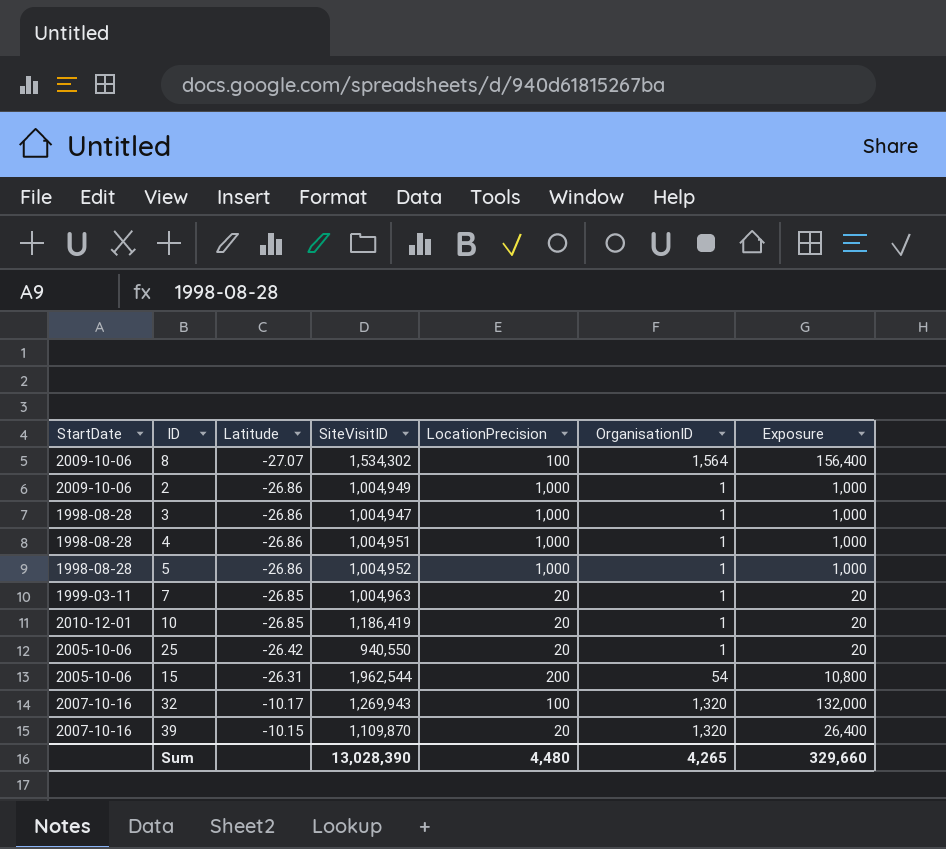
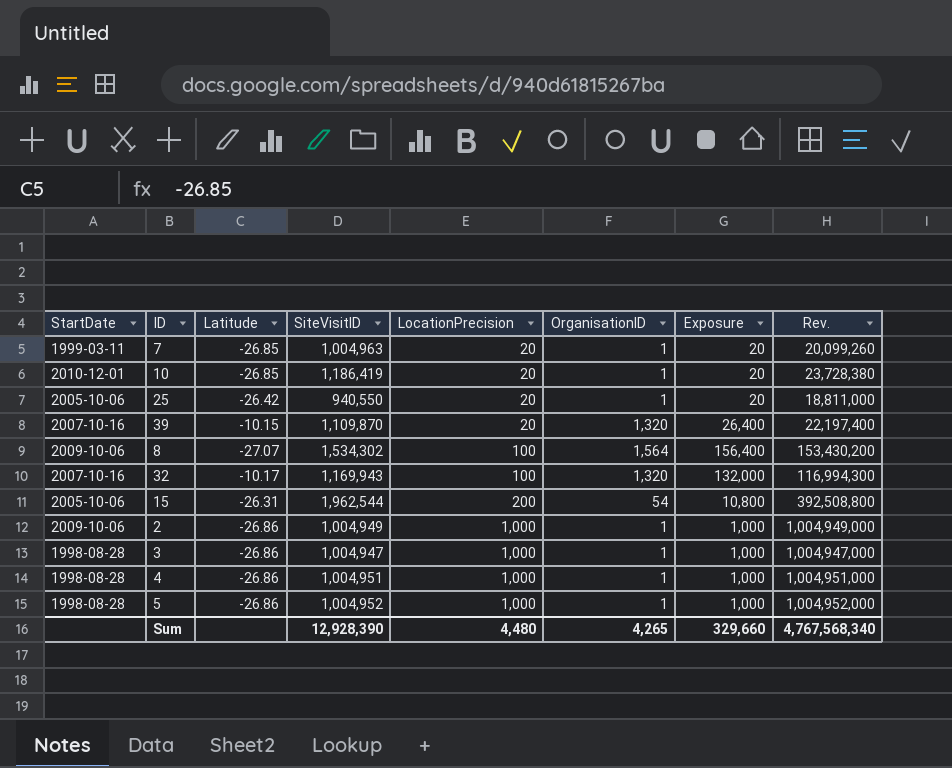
row order: Latitude ascending -> LocationPrecision ascending
column Rev. | formula: none -> [SiteVisitID] * [LocationPrecision]
32 | SiteVisitID: 1,269,943 -> 1,169,943
Sum | SiteVisitID: 13,028,390 -> 12,928,390

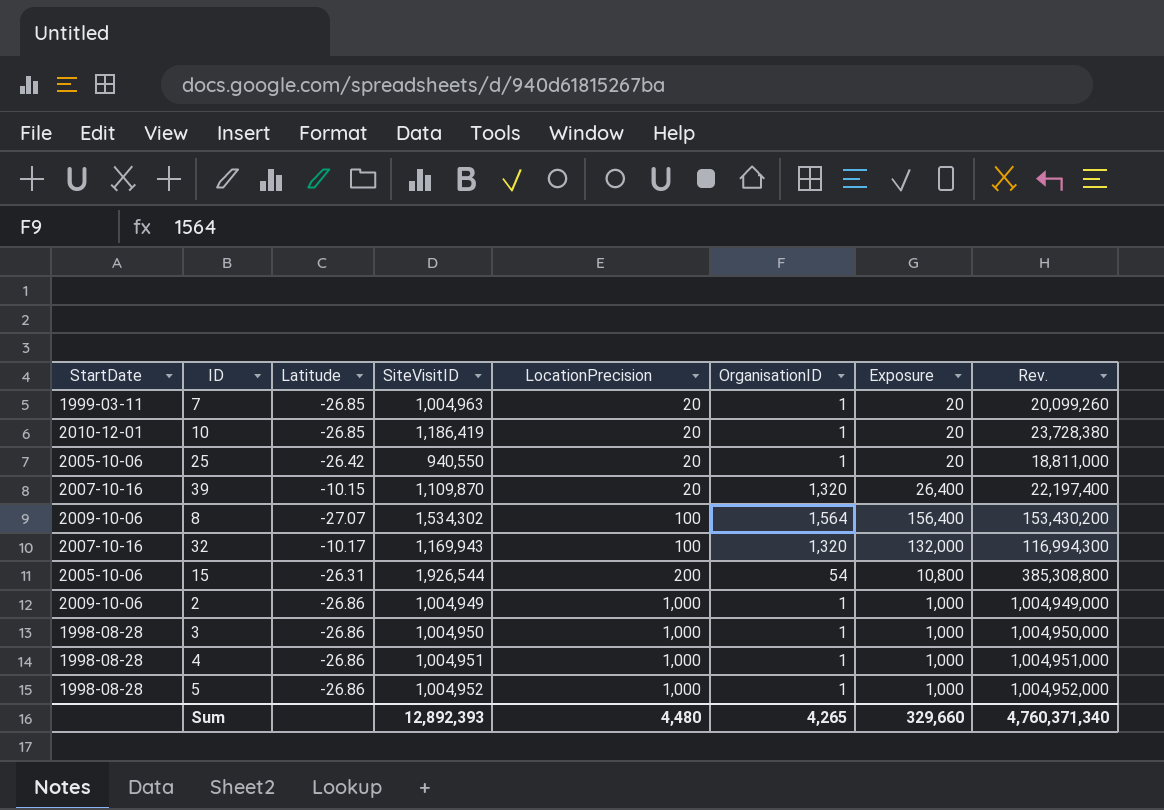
15 | SiteVisitID: 1,962,544 -> 1,926,544
15 | Rev.: 392,508,800 -> 385,308,800
3 | SiteVisitID: 1,004,947 -> 1,004,950
3 | Rev.: 1,004,947,000 -> 1,004,950,000
Sum | SiteVisitID: 12,928,390 -> 12,892,393
Sum | Rev.: 4,767,568,340 -> 4,760,371,340

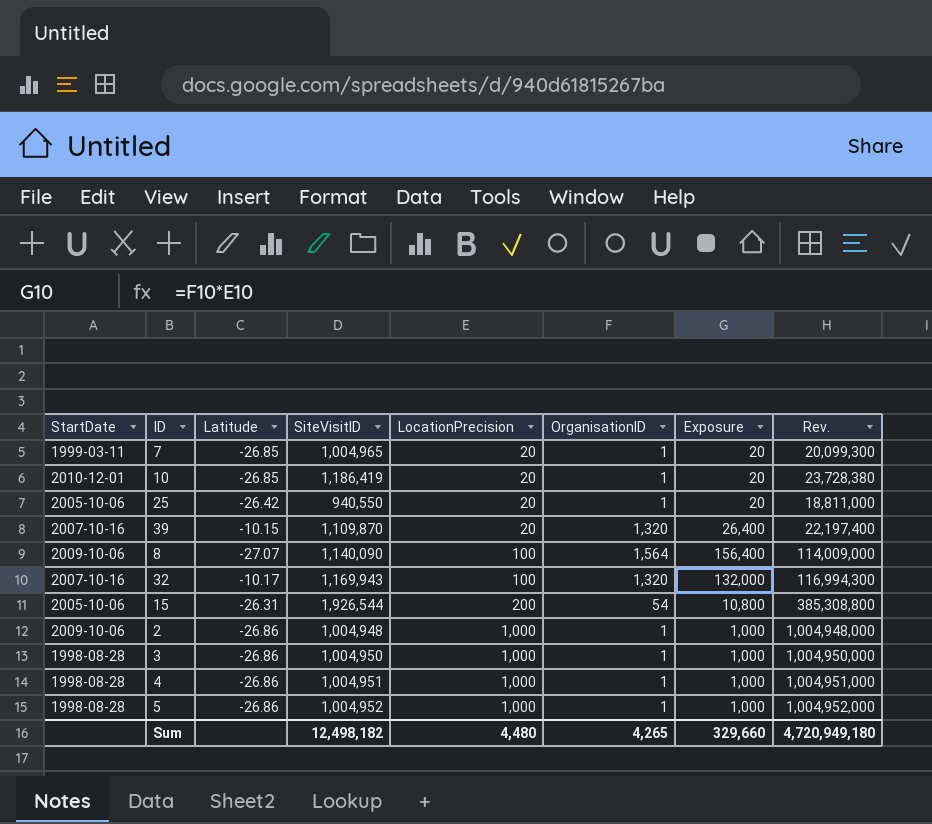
7 | SiteVisitID: 1,004,963 -> 1,004,965
7 | Rev.: 20,099,260 -> 20,099,300
8 | SiteVisitID: 1,534,302 -> 1,140,090
8 | Rev.: 153,430,200 -> 114,009,000
2 | SiteVisitID: 1,004,949 -> 1,004,948
2 | Rev.: 1,004,949,000 -> 1,004,948,000
Sum | SiteVisitID: 12,892,393 -> 12,498,182
Sum | Rev.: 4,760,371,340 -> 4,720,949,180

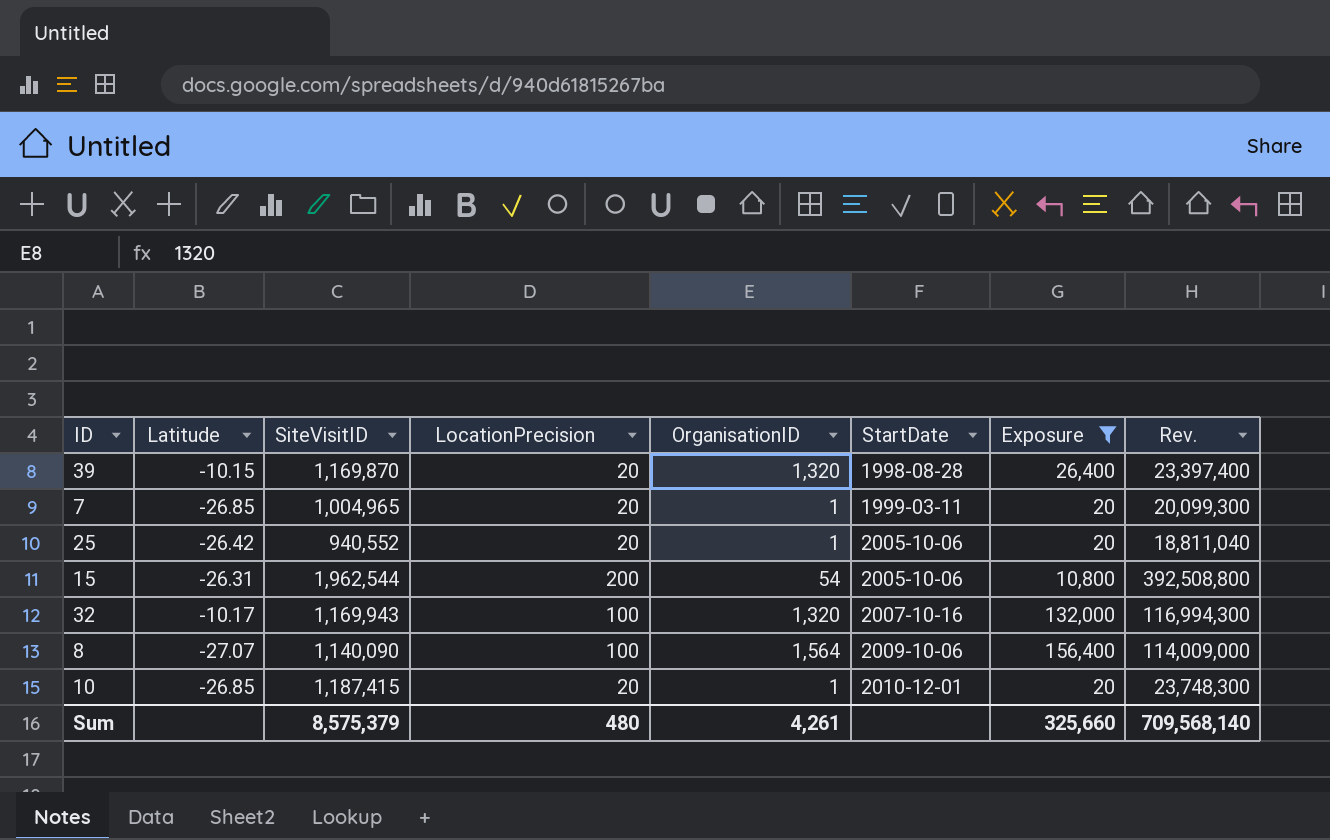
filter: none -> Exposure != 1,000
row order: LocationPrecision ascending -> StartDate ascending
column StartDate | position: 1 -> 6
39 | SiteVisitID: 1,109,870 -> 1,169,870
39 | StartDate: 2007-10-16 -> 1998-08-28
39 | Rev.: 22,197,400 -> 23,397,400
25 | SiteVisitID: 940,550 -> 940,552
25 | Rev.: 18,811,000 -> 18,811,040
15 | SiteVisitID: 1,926,544 -> 1,962,544
15 | Rev.: 385,308,800 -> 392,508,800
10 | SiteVisitID: 1,186,419 -> 1,187,415
10 | Rev.: 23,728,380 -> 23,748,300
Sum | SiteVisitID: 12,498,182 -> 8,575,379
Sum | LocationPrecision: 4,480 -> 480
Sum | OrganisationID: 4,265 -> 4,261
Sum | Exposure: 329,660 -> 325,660
Sum | Rev.: 4,720,949,180 -> 709,568,140

